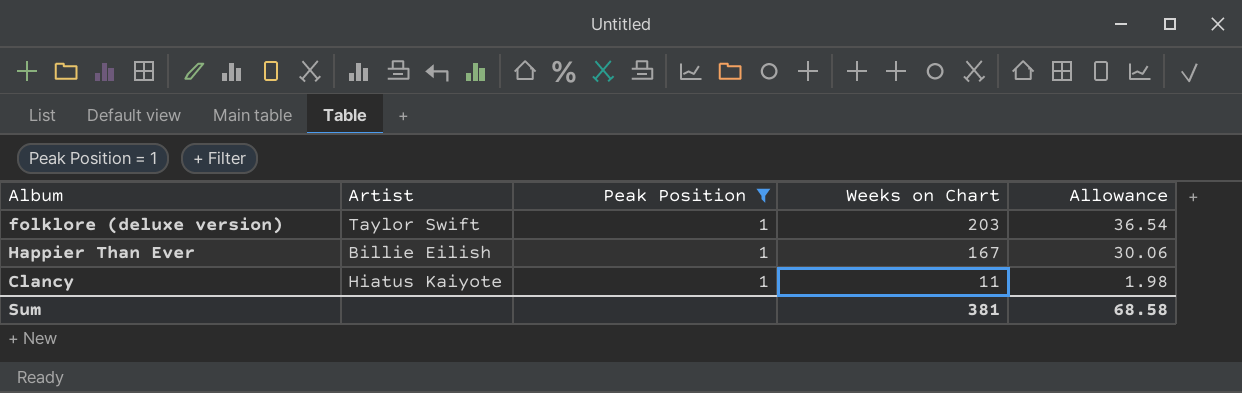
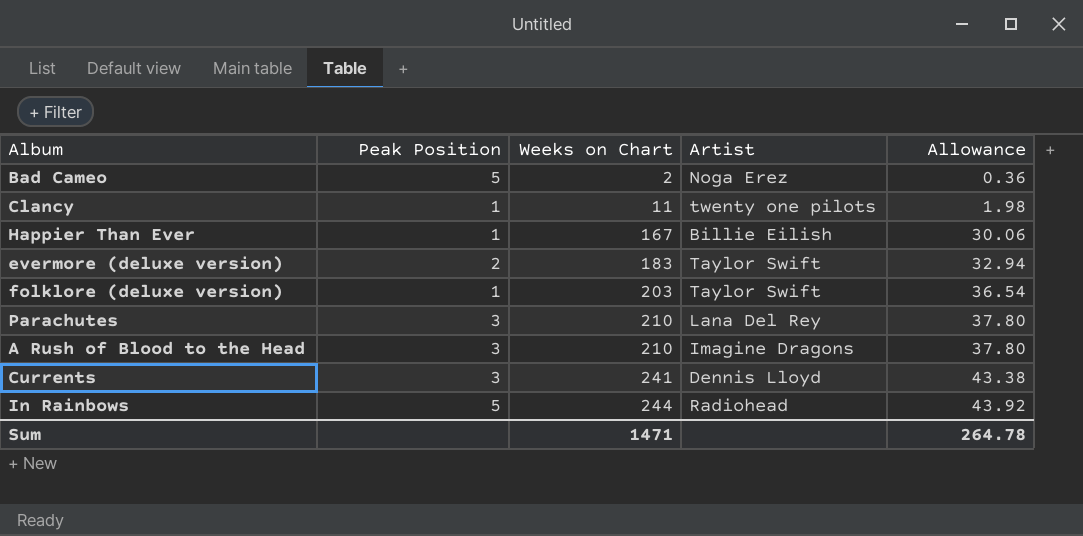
filter: Peak Position = 1 -> none
row order: Weeks on Chart descending -> Weeks on Chart ascending
column Artist | position: 2 -> 4
Clancy | Artist: Hiatus Kaiyote -> twenty one pilots
Sum | Weeks on Chart: 381 -> 1471
Sum | Allowance: 68.58 -> 264.78

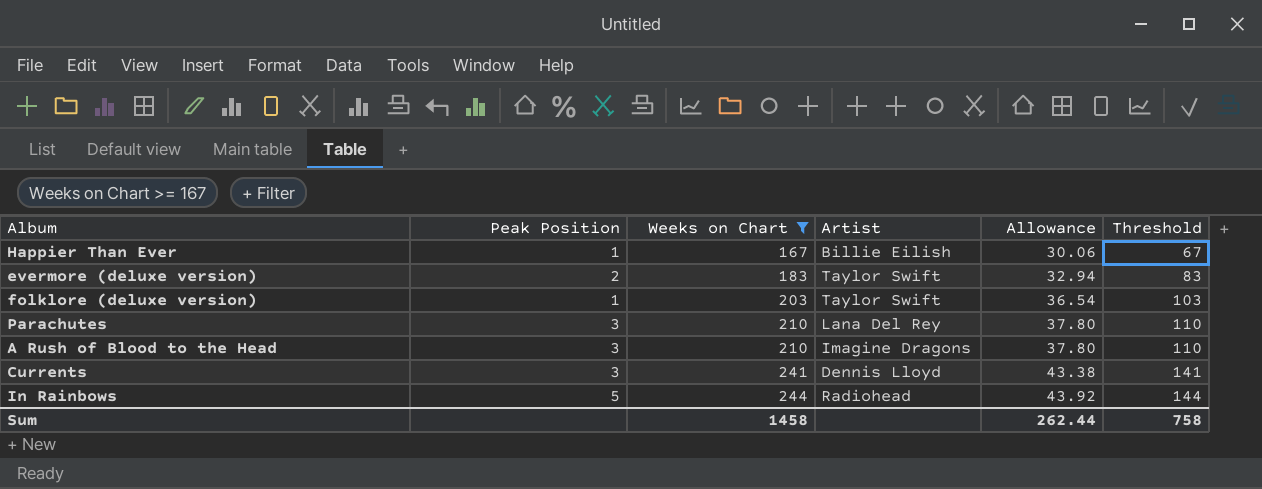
filter: none -> Weeks on Chart >= 167
column Threshold | formula: none -> [Weeks on Chart] - 100
Sum | Weeks on Chart: 1471 -> 1458
Sum | Allowance: 264.78 -> 262.44

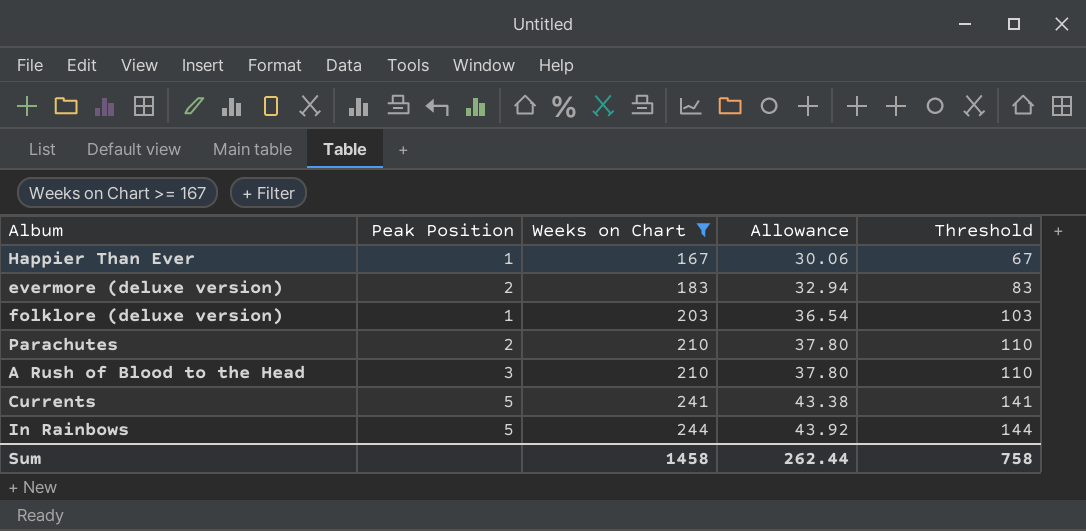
column Artist | position: 4 -> none
Parachutes | Peak Position: 3 -> 2
Currents | Peak Position: 3 -> 5

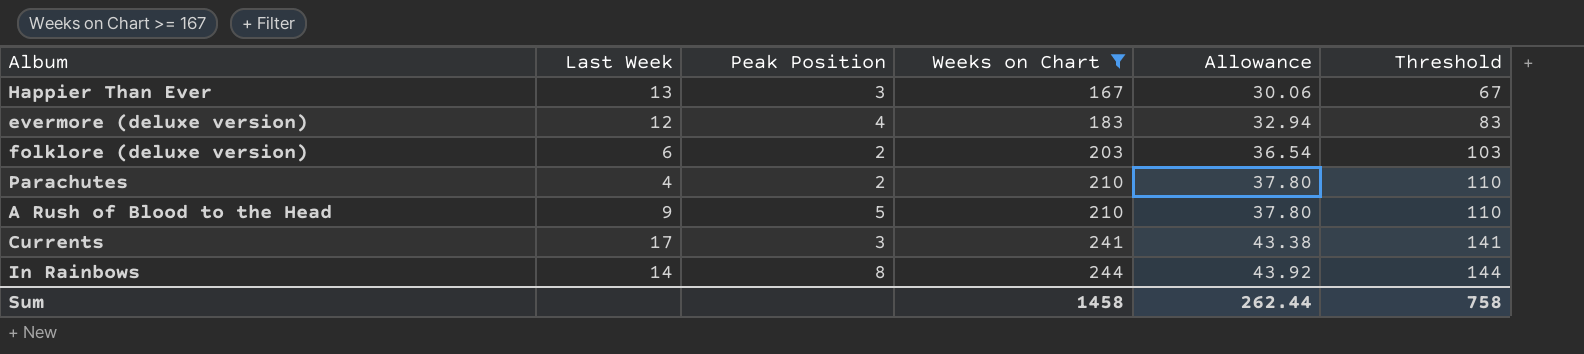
column Last Week | position: none -> 2
Happier Than Ever | Peak Position: 1 -> 3
evermore (deluxe version) | Peak Position: 2 -> 4
folklore (deluxe version) | Peak Position: 1 -> 2
A Rush of Blood to the Head | Peak Position: 3 -> 5
Currents | Peak Position: 5 -> 3
In Rainbows | Peak Position: 5 -> 8

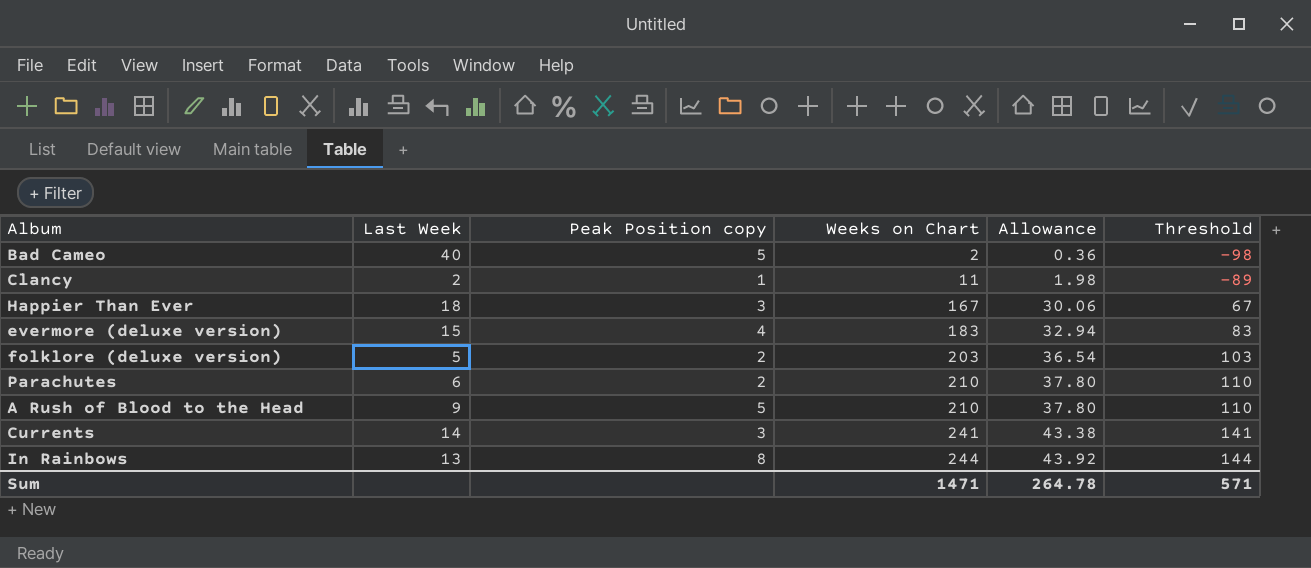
filter: Weeks on Chart >= 167 -> none
column name: Peak Position -> Peak Position copy
Happier Than Ever | Last Week: 13 -> 18
evermore (deluxe version) | Last Week: 12 -> 15
folklore (deluxe version) | Last Week: 6 -> 5
Parachutes | Last Week: 4 -> 6
Currents | Last Week: 17 -> 14
In Rainbows | Last Week: 14 -> 13
Sum | Weeks on Chart: 1458 -> 1471
Sum | Allowance: 262.44 -> 264.78
Sum | Threshold: 758 -> 571

